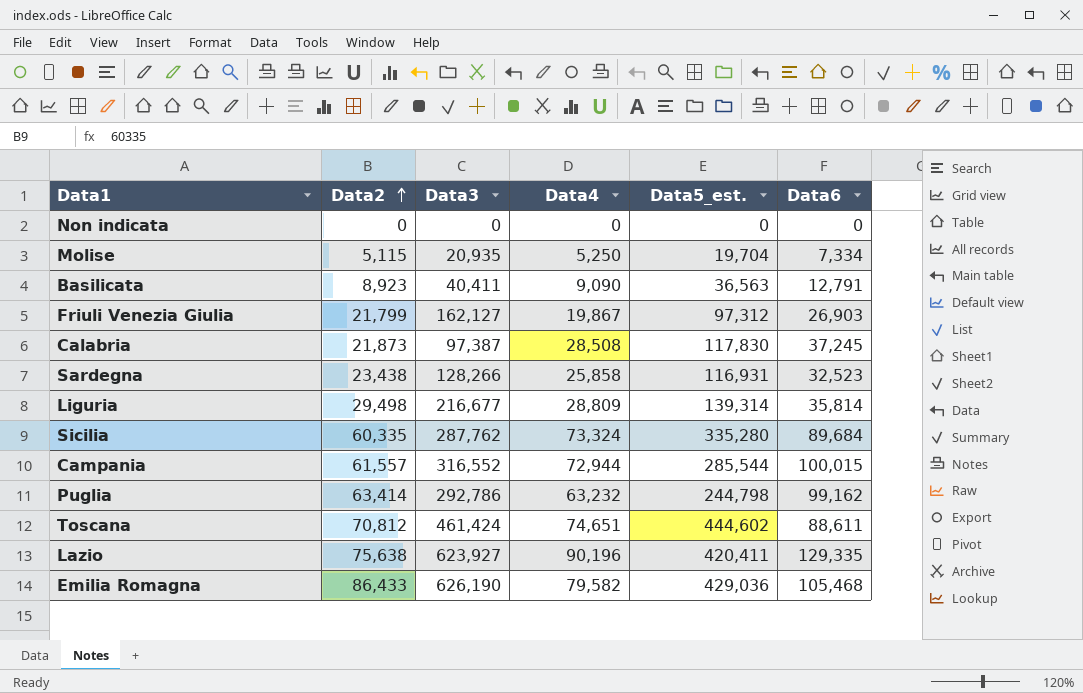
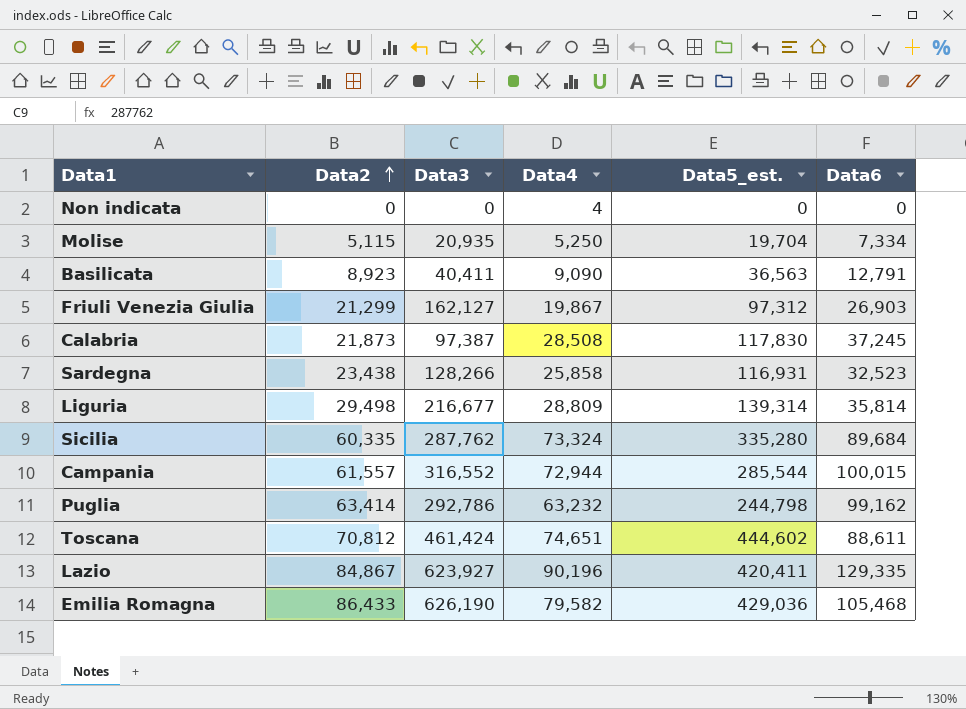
Non indicata | Data4: 0 -> 4
Friuli Venezia Giulia | Data2: 21,799 -> 21,299
Lazio | Data2: 75,638 -> 84,867

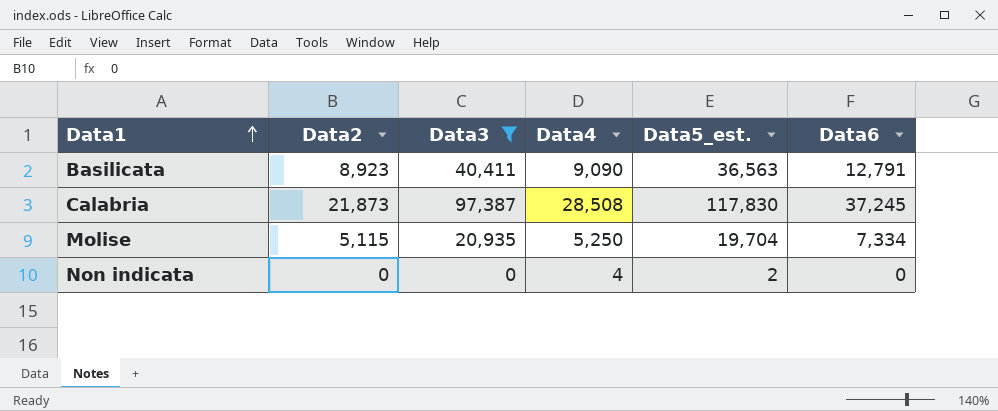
filter: none -> Data3 <= 97,387
row order: Data2 ascending -> Data1 ascending
Non indicata | Data5_est.: 0 -> 2

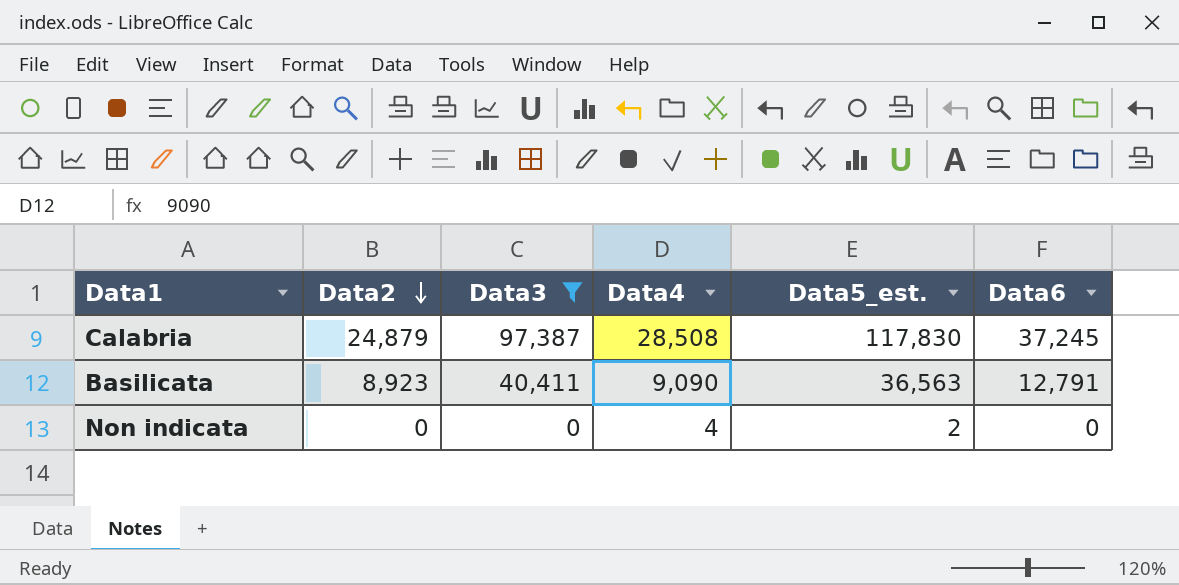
row order: Data1 ascending -> Data2 descending
row Molise: 5,115 | 20,935 | 5,250 | 19,704 | 7,334 -> none
Calabria | Data2: 21,873 -> 24,879

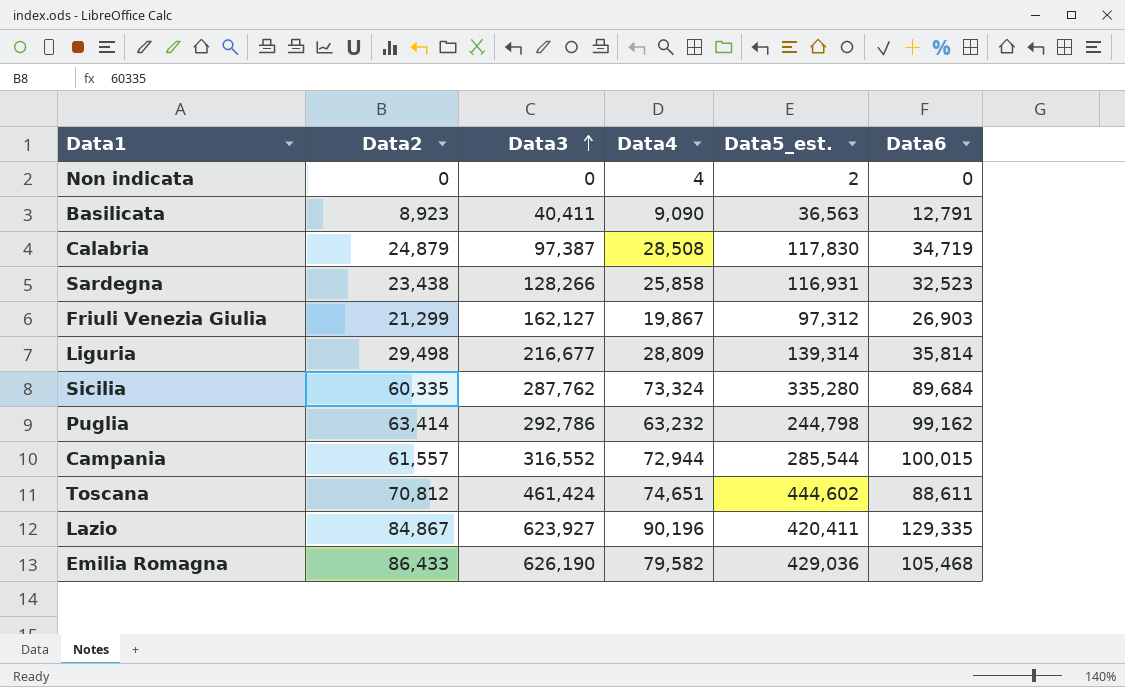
filter: Data3 <= 97,387 -> none
row order: Data2 descending -> Data3 ascending
Calabria | Data6: 37,245 -> 34,719

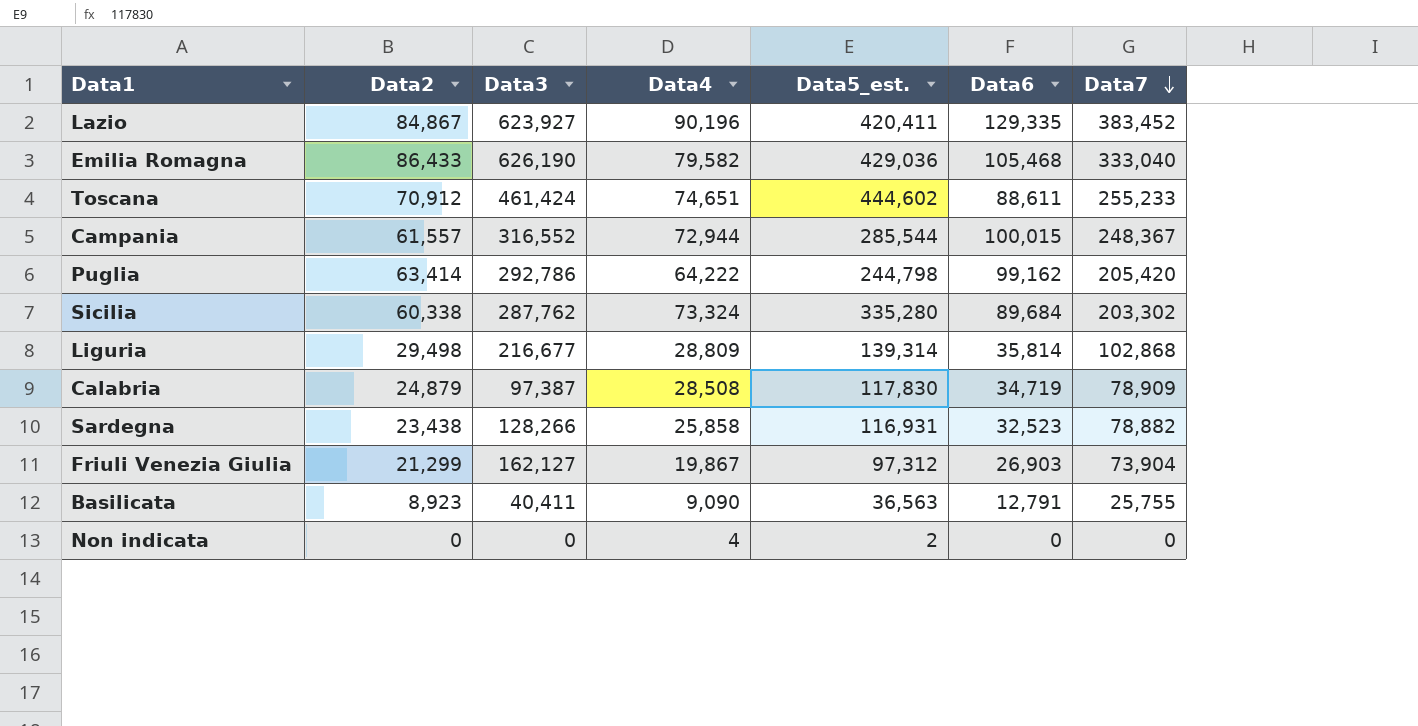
row order: Data3 ascending -> Data7 descending
column Data7 | position: none -> 7
Toscana | Data2: 70,812 -> 70,912
Puglia | Data4: 63,232 -> 64,222
Sicilia | Data2: 60,335 -> 60,338

